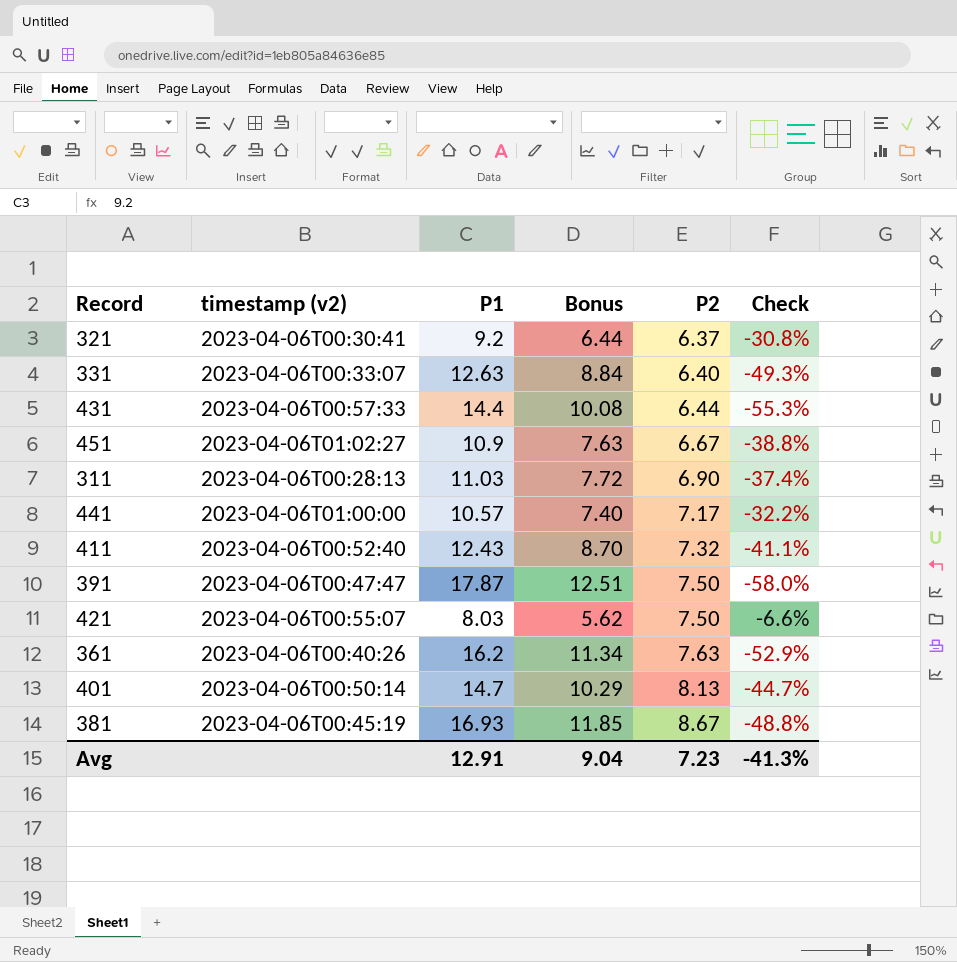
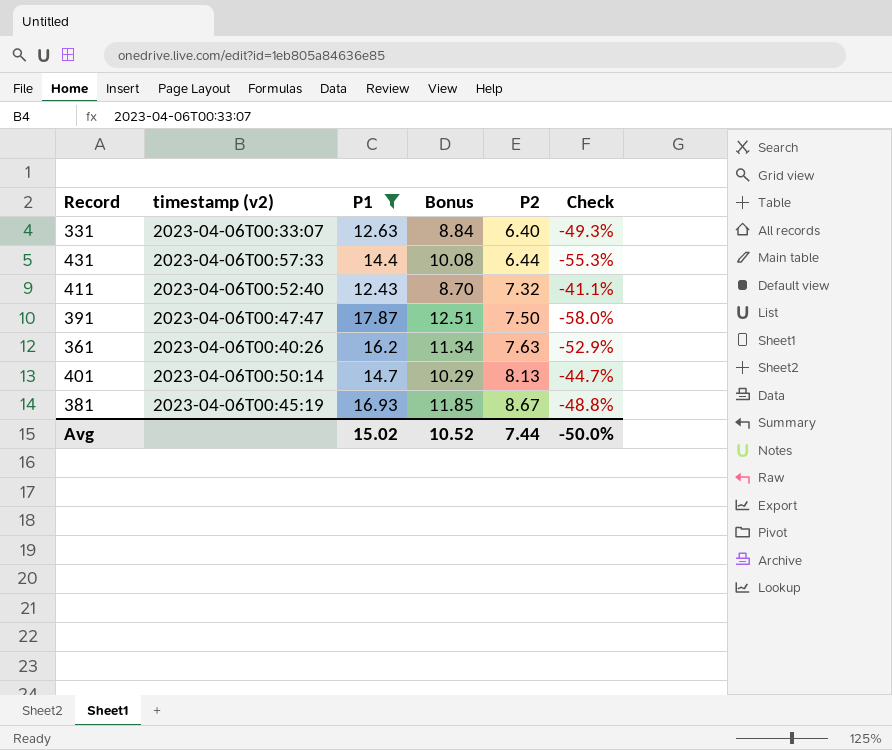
filter: none -> P1 >= 12.43
Avg | P1: 12.91 -> 15.02
Avg | Bonus: 9.04 -> 10.52
Avg | P2: 7.23 -> 7.44
Avg | Check: -41.3% -> -50.0%

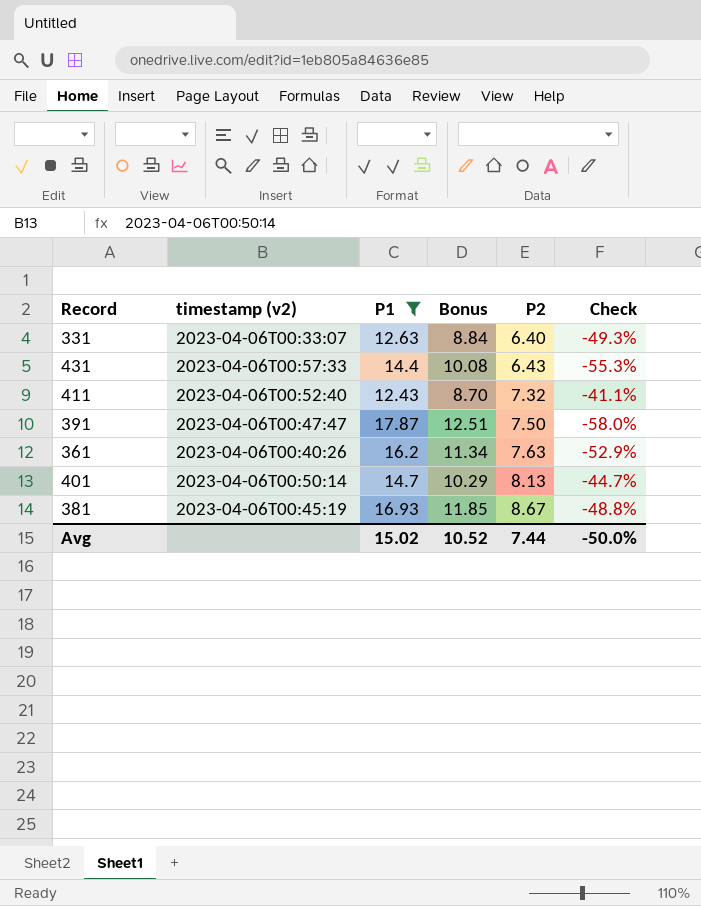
431 | P2: 6.44 -> 6.43

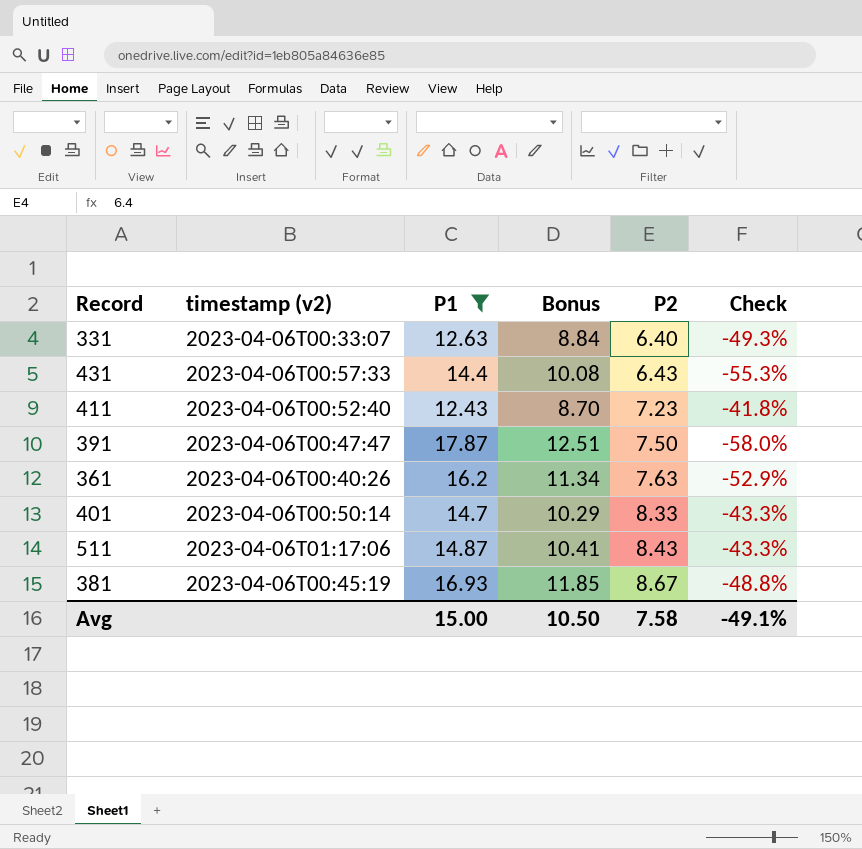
411 | P2: 7.32 -> 7.23
411 | Check: -41.1% -> -41.8%
401 | P2: 8.13 -> 8.33
401 | Check: -44.7% -> -43.3%
row 511: none -> 2023-04-06T01:17:06 | 14.87 | 10.41 | 8.43 | -43.3%
Avg | P1: 15.02 -> 15.00
Avg | Bonus: 10.52 -> 10.50
Avg | P2: 7.44 -> 7.58
Avg | Check: -50.0% -> -49.1%

